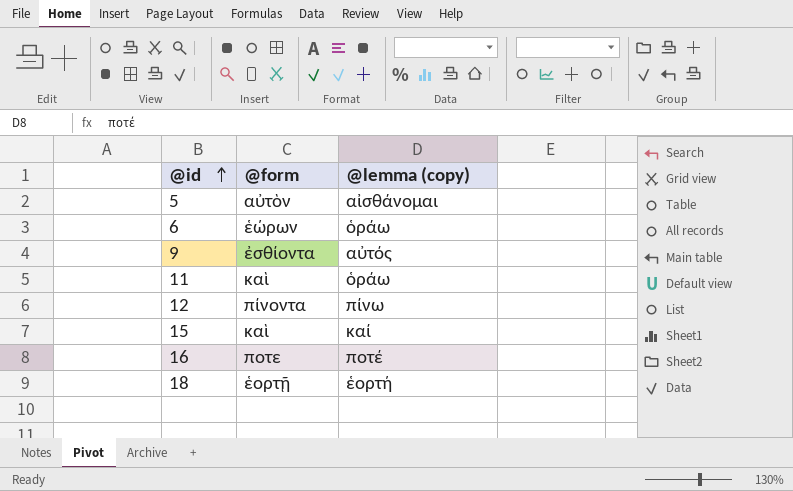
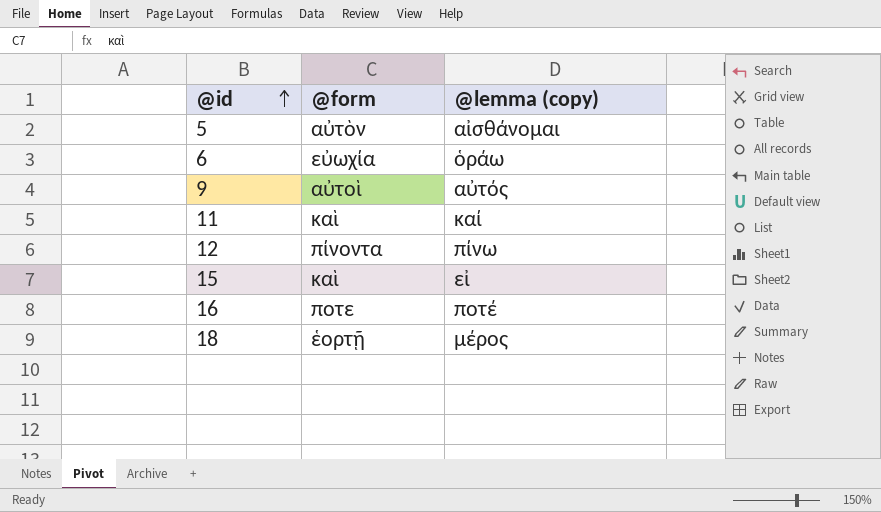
6 | @form: ἑώρων -> εὐωχία
9 | @form: ἐσθίοντα -> αὐτοὶ
11 | @lemma (copy): ὁράω -> καί
15 | @lemma (copy): καί -> εἰ
18 | @lemma (copy): ἑορτή -> μέρος

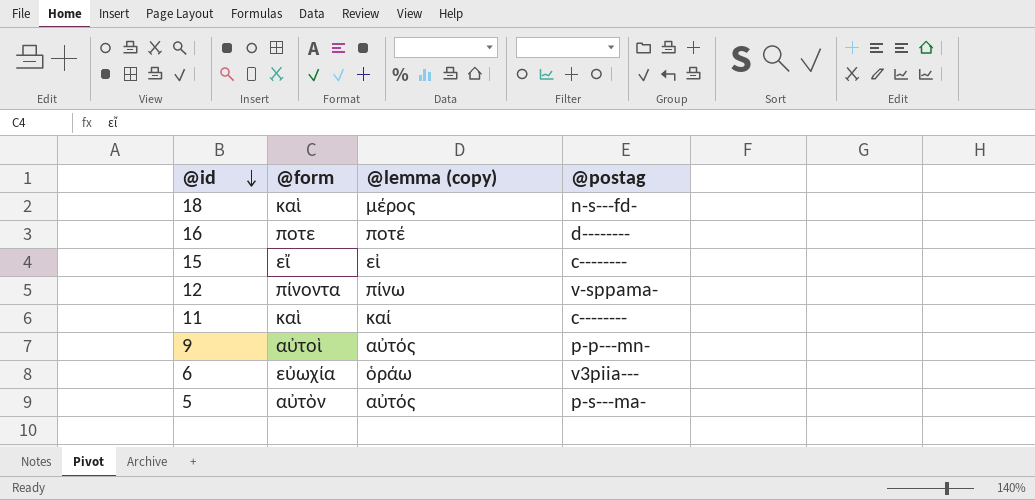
row order: @id ascending -> @id descending
column @postag | position: none -> 4
18 | @form: ἑορτῇ -> καὶ
15 | @form: καὶ -> εἴ
5 | @lemma (copy): αἰσθάνομαι -> αὐτός

